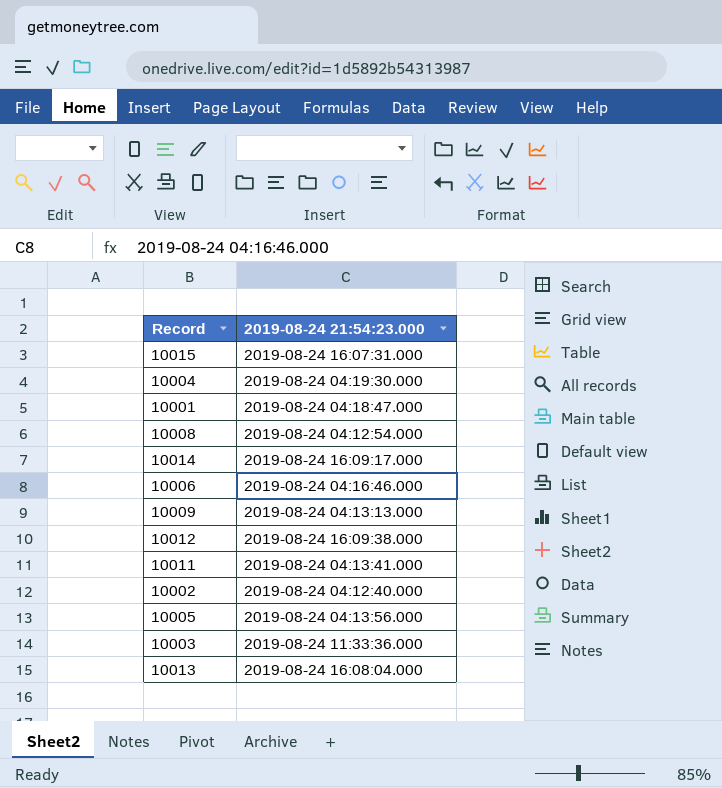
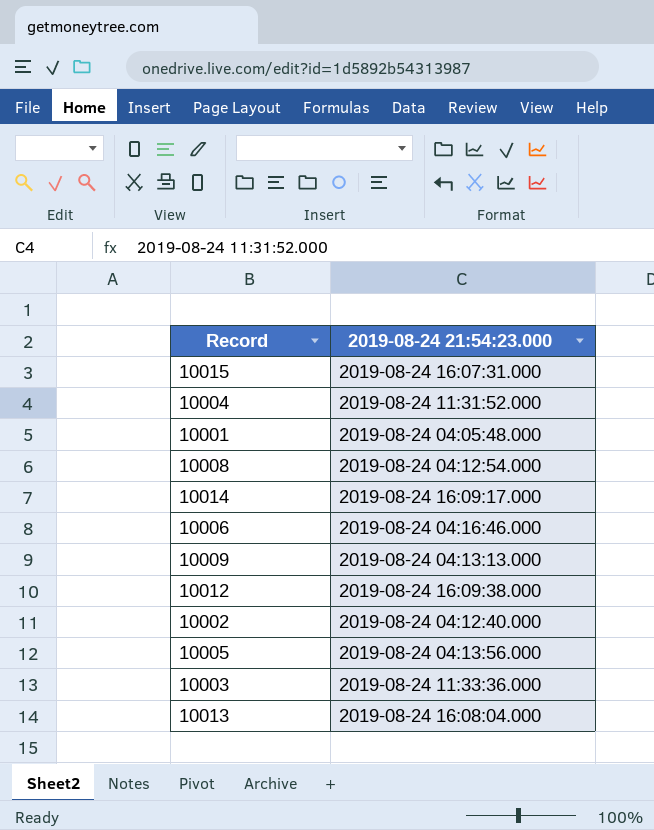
row 10011: 2019-08-24 04:13:41.000 -> none
10004 | 2019-08-24 21:54:23.000: 2019-08-24 04:19:30.000 -> 2019-08-24 11:31:52.000
10001 | 2019-08-24 21:54:23.000: 2019-08-24 04:18:47.000 -> 2019-08-24 04:05:48.000

